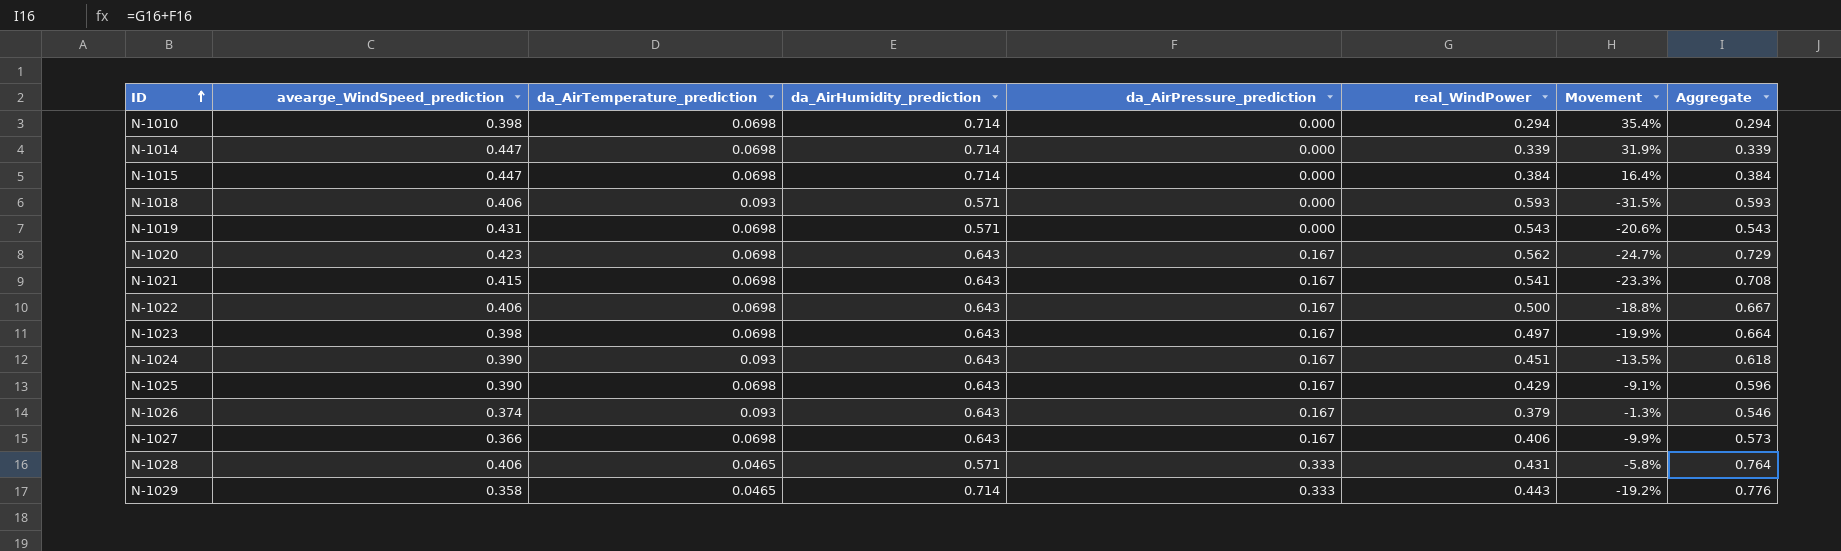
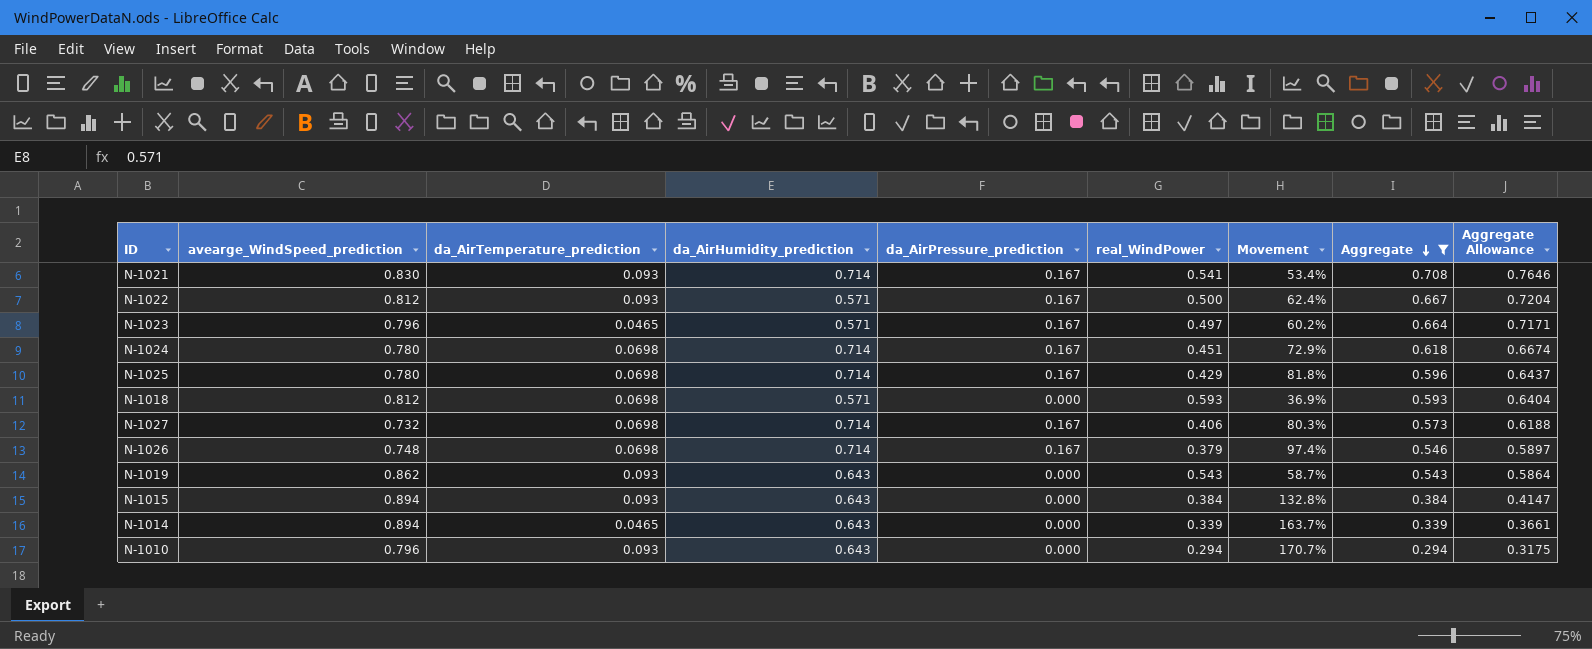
filter: none -> Aggregate <= 0.708
row order: ID ascending -> Aggregate descending
column Aggregate Allowance | formula: none -> [Aggregate] * 1.08
N-1021 | avearge_WindSpeed_prediction: 0.415 -> 0.830
N-1021 | da_AirTemperature_prediction: 0.0698 -> 0.093
N-1021 | da_AirHumidity_prediction: 0.643 -> 0.714
N-1021 | Movement: -23.3% -> 53.4%
N-1022 | avearge_WindSpeed_prediction: 0.406 -> 0.812
N-1022 | da_AirTemperature_prediction: 0.0698 -> 0.093
N-1022 | da_AirHumidity_prediction: 0.643 -> 0.571
N-1022 | Movement: -18.8% -> 62.4%
N-1023 | avearge_WindSpeed_prediction: 0.398 -> 0.796
N-1023 | da_AirTemperature_prediction: 0.0698 -> 0.0465
N-1023 | da_AirHumidity_prediction: 0.643 -> 0.571
N-1023 | Movement: -19.9% -> 60.2%
N-1024 | avearge_WindSpeed_prediction: 0.390 -> 0.780
N-1024 | da_AirTemperature_prediction: 0.093 -> 0.0698
N-1024 | da_AirHumidity_prediction: 0.643 -> 0.714
N-1024 | Movement: -13.5% -> 72.9%
N-1025 | avearge_WindSpeed_prediction: 0.390 -> 0.780
N-1025 | da_AirHumidity_prediction: 0.643 -> 0.714
N-1025 | Movement: -9.1% -> 81.8%
N-1018 | avearge_WindSpeed_prediction: 0.406 -> 0.812
N-1018 | da_AirTemperature_prediction: 0.093 -> 0.0698
N-1018 | Movement: -31.5% -> 36.9%
N-1027 | avearge_WindSpeed_prediction: 0.366 -> 0.732
N-1027 | da_AirHumidity_prediction: 0.643 -> 0.714
N-1027 | Movement: -9.9% -> 80.3%
N-1026 | avearge_WindSpeed_prediction: 0.374 -> 0.748
N-1026 | da_AirTemperature_prediction: 0.093 -> 0.0698
N-1026 | da_AirHumidity_prediction: 0.643 -> 0.714
N-1026 | Movement: -1.3% -> 97.4%
N-1019 | avearge_WindSpeed_prediction: 0.431 -> 0.862
N-1019 | da_AirTemperature_prediction: 0.0698 -> 0.093
N-1019 | da_AirHumidity_prediction: 0.571 -> 0.643
N-1019 | Movement: -20.6% -> 58.7%
N-1015 | avearge_WindSpeed_prediction: 0.447 -> 0.894
N-1015 | da_AirTemperature_prediction: 0.0698 -> 0.093
N-1015 | da_AirHumidity_prediction: 0.714 -> 0.643
N-1015 | Movement: 16.4% -> 132.8%
N-1014 | avearge_WindSpeed_prediction: 0.447 -> 0.894
N-1014 | da_AirTemperature_prediction: 0.0698 -> 0.0465
N-1014 | da_AirHumidity_prediction: 0.714 -> 0.643
N-1014 | Movement: 31.9% -> 163.7%
N-1010 | avearge_WindSpeed_prediction: 0.398 -> 0.796
N-1010 | da_AirTemperature_prediction: 0.0698 -> 0.093
N-1010 | da_AirHumidity_prediction: 0.714 -> 0.643
N-1010 | Movement: 35.4% -> 170.7%

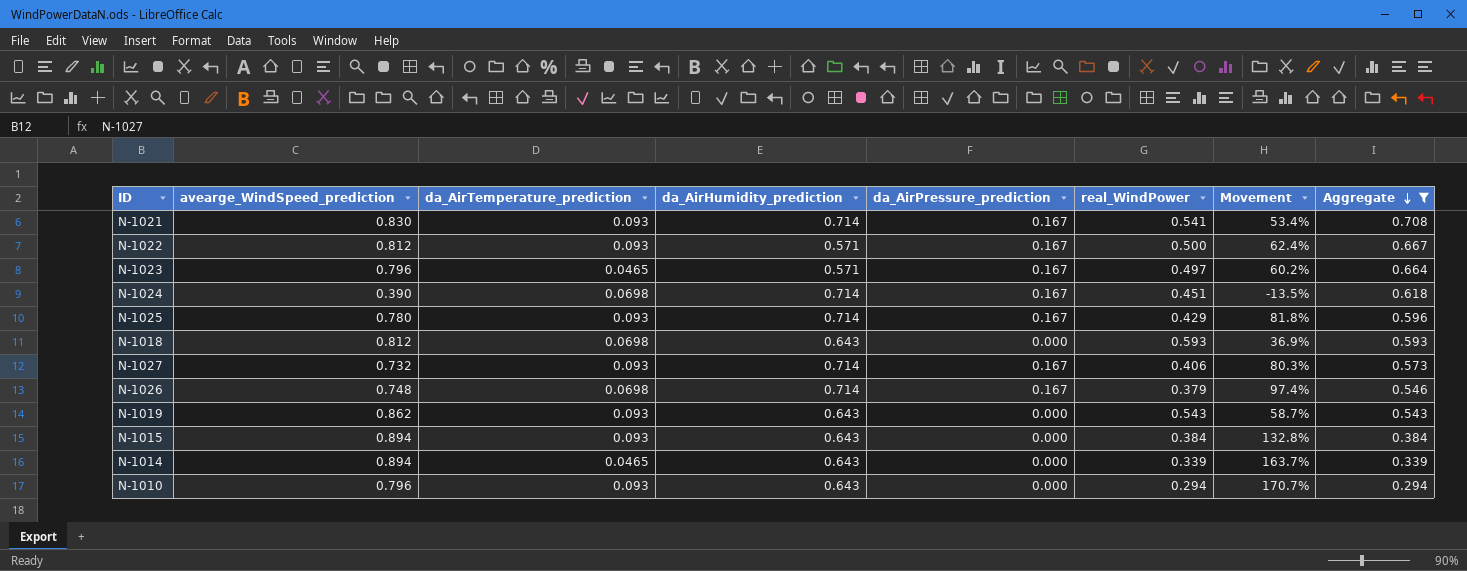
column Aggregate Allowance | formula: [Aggregate] * 1.08 -> none
N-1024 | avearge_WindSpeed_prediction: 0.780 -> 0.390
N-1024 | Movement: 72.9% -> -13.5%
N-1025 | da_AirTemperature_prediction: 0.0698 -> 0.093
N-1018 | da_AirHumidity_prediction: 0.571 -> 0.643
N-1027 | da_AirTemperature_prediction: 0.0698 -> 0.093

